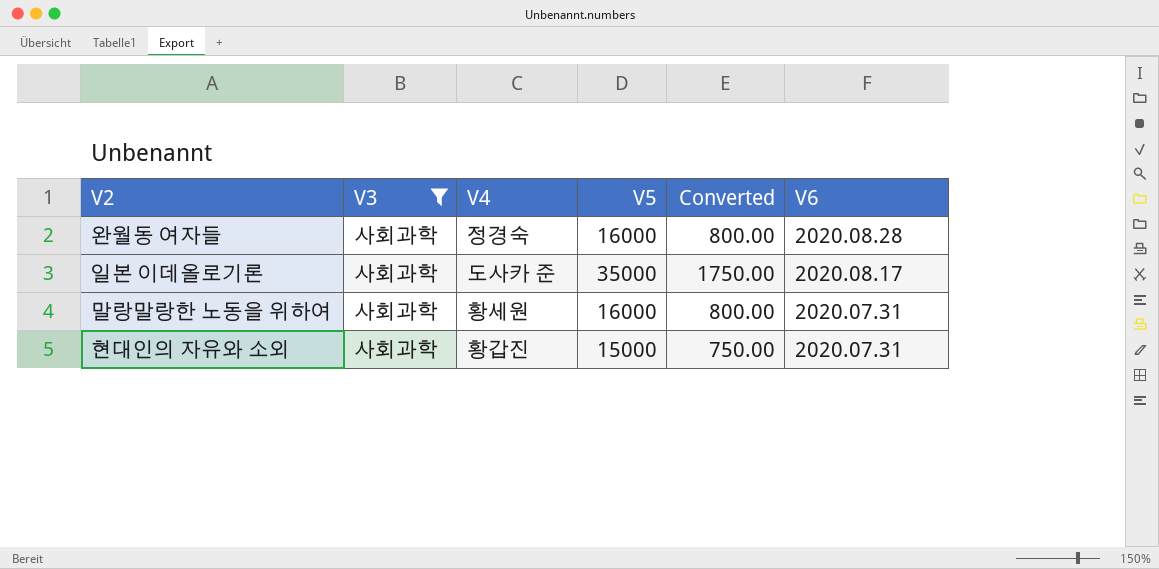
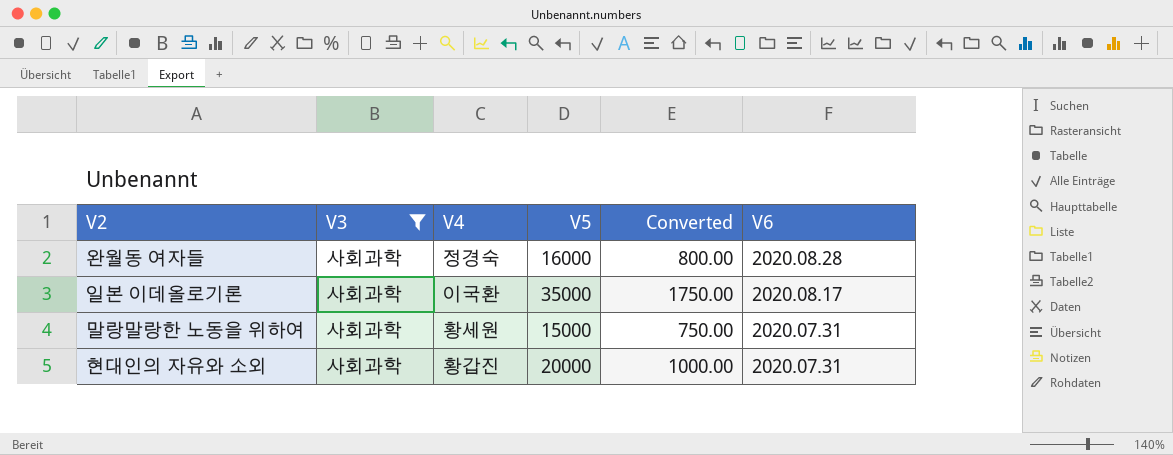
일본 이데올로기론 | V4: 도사카 준 -> 이국환
말랑말랑한 노동을 위하여 | V5: 16000 -> 15000
말랑말랑한 노동을 위하여 | Converted: 800.00 -> 750.00
현대인의 자유와 소외 | V5: 15000 -> 20000
현대인의 자유와 소외 | Converted: 750.00 -> 1000.00

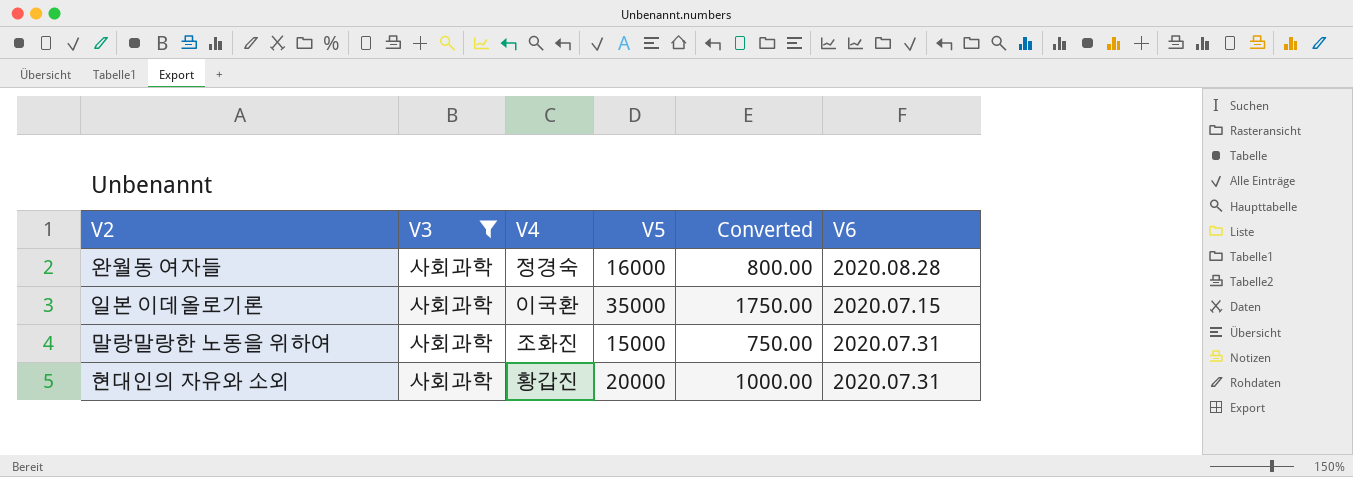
일본 이데올로기론 | V6: 2020.08.17 -> 2020.07.15
말랑말랑한 노동을 위하여 | V4: 황세원 -> 조화진

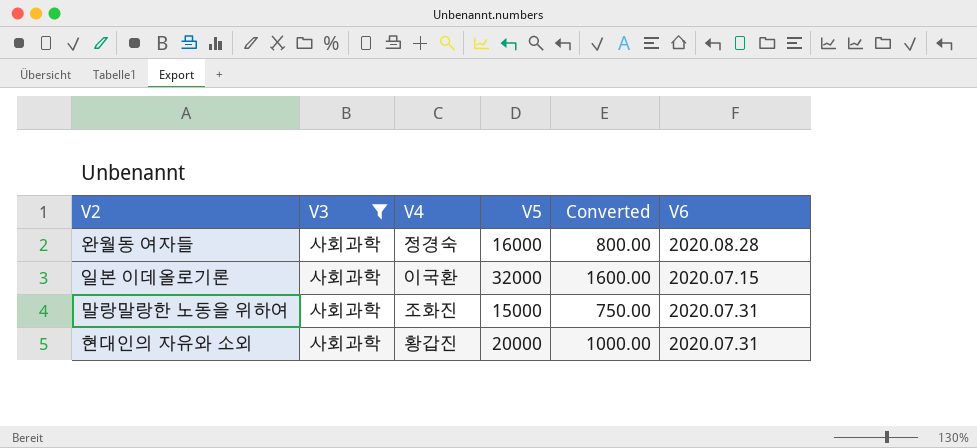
일본 이데올로기론 | V5: 35000 -> 32000
일본 이데올로기론 | Converted: 1750.00 -> 1600.00

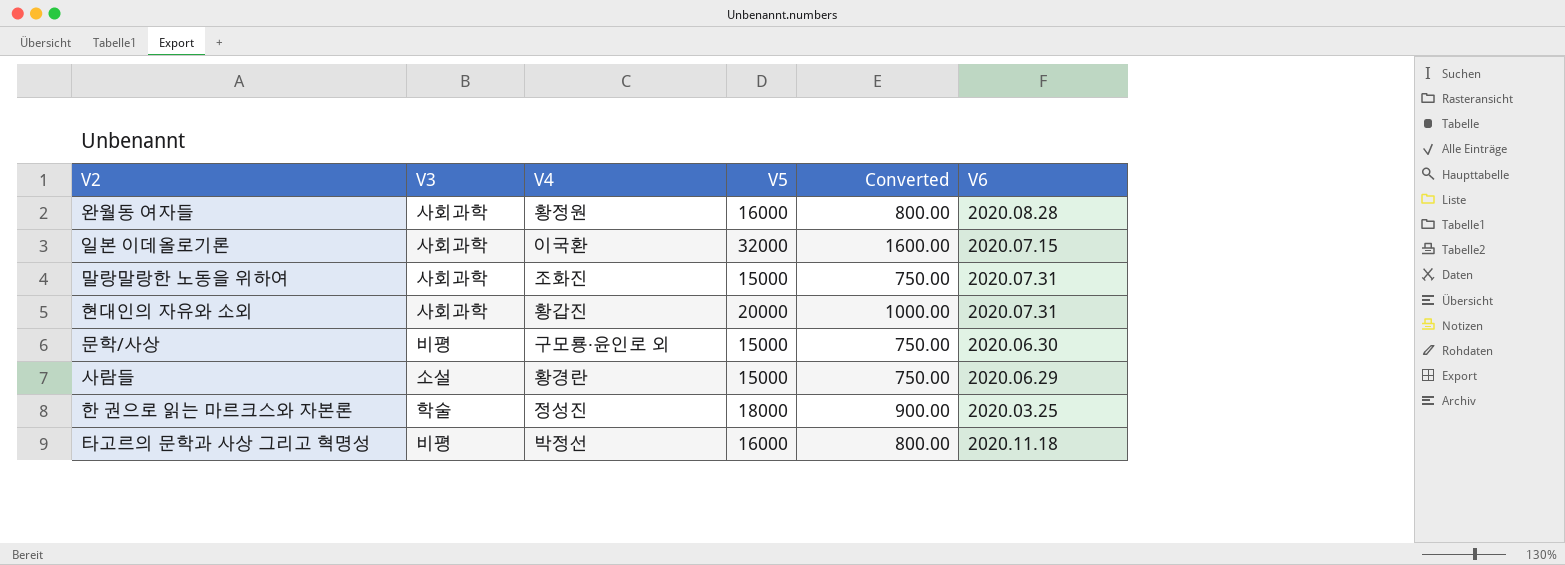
filter: V3 = 사회과학 -> none
완월동 여자들 | V4: 정경숙 -> 황정원

